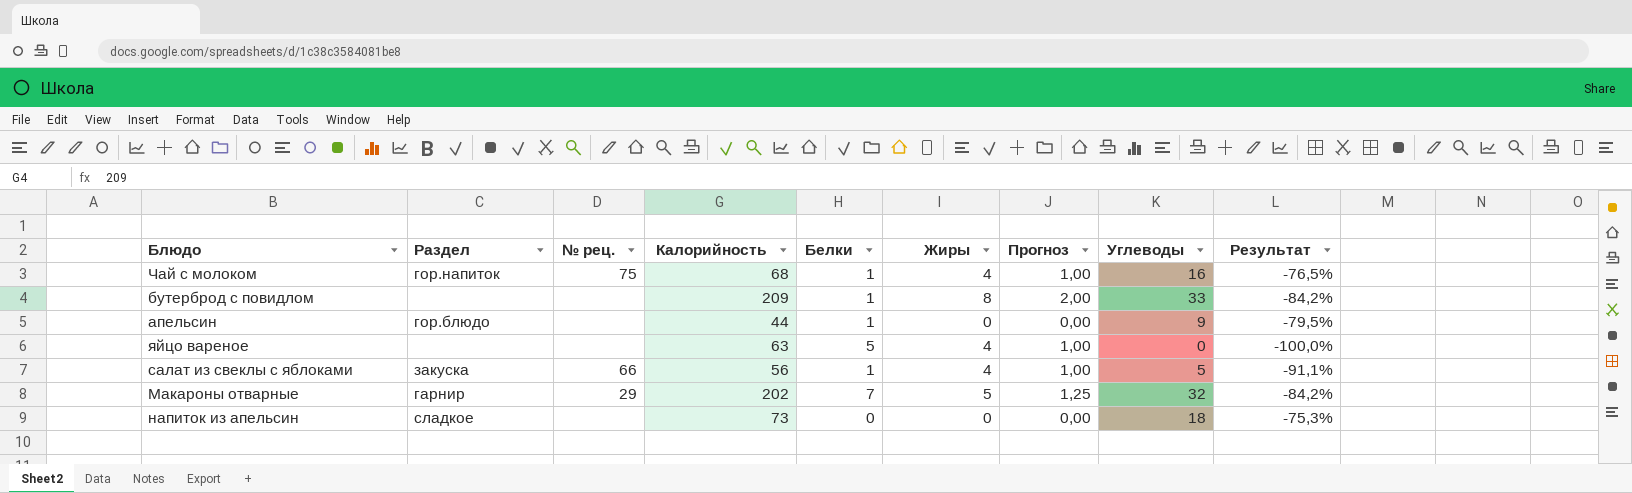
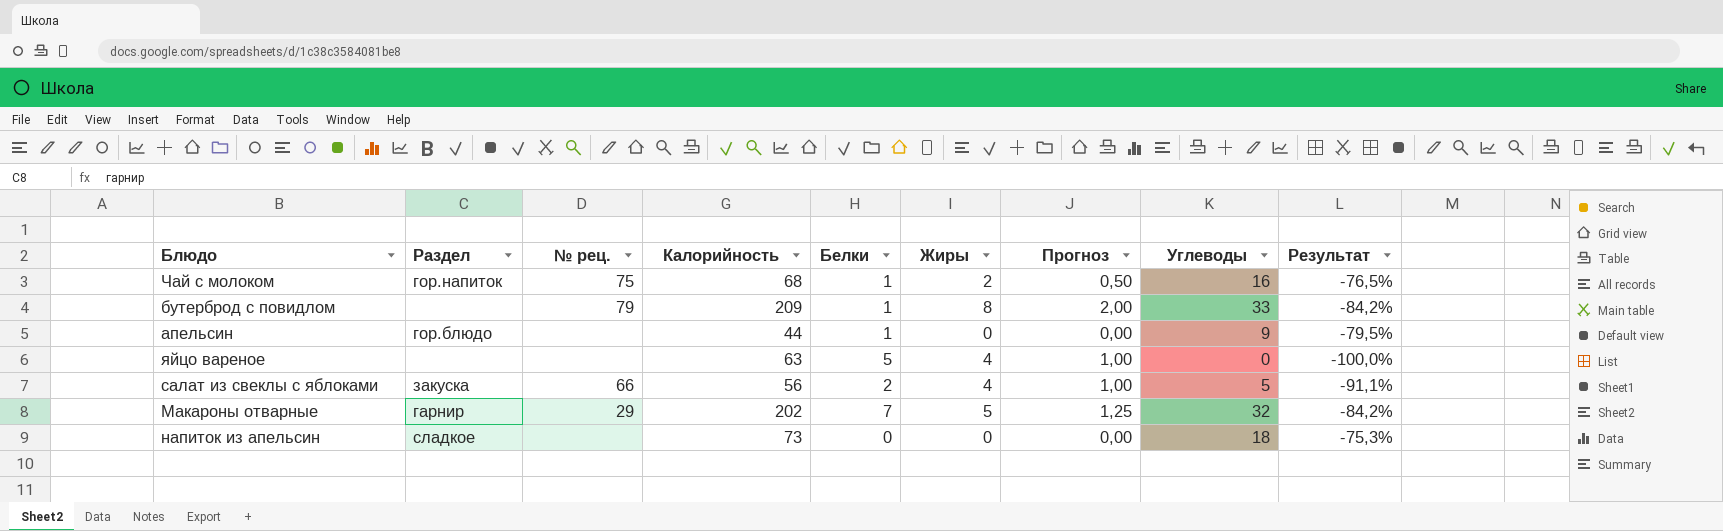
Чай с молоком | Жиры: 4 -> 2
Чай с молоком | Прогноз: 1,00 -> 0,50
бутерброд с повидлом | № рец.: none -> 79
салат из свеклы с яблоками | Белки: 1 -> 2

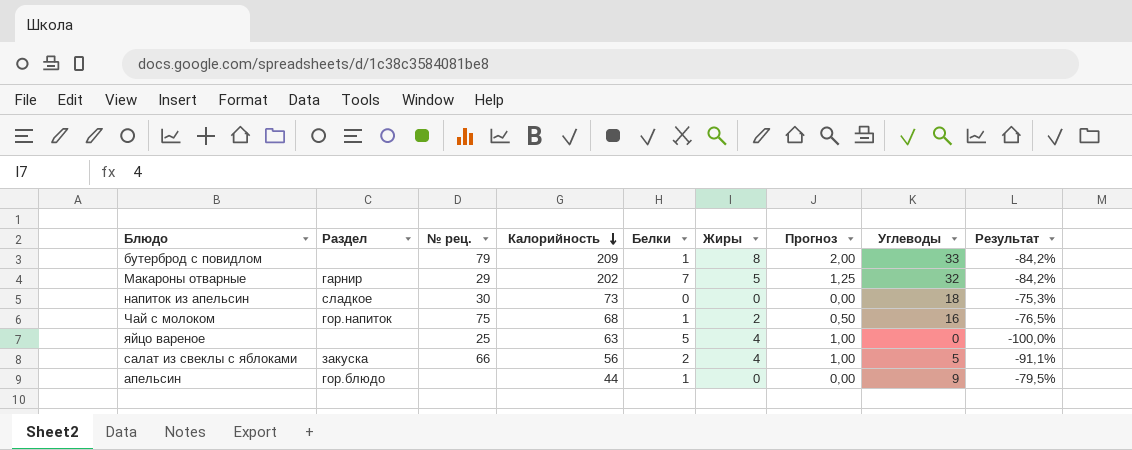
row order: none -> Калорийность descending
напиток из апельсин | № рец.: none -> 30
яйцо вареное | № рец.: none -> 25

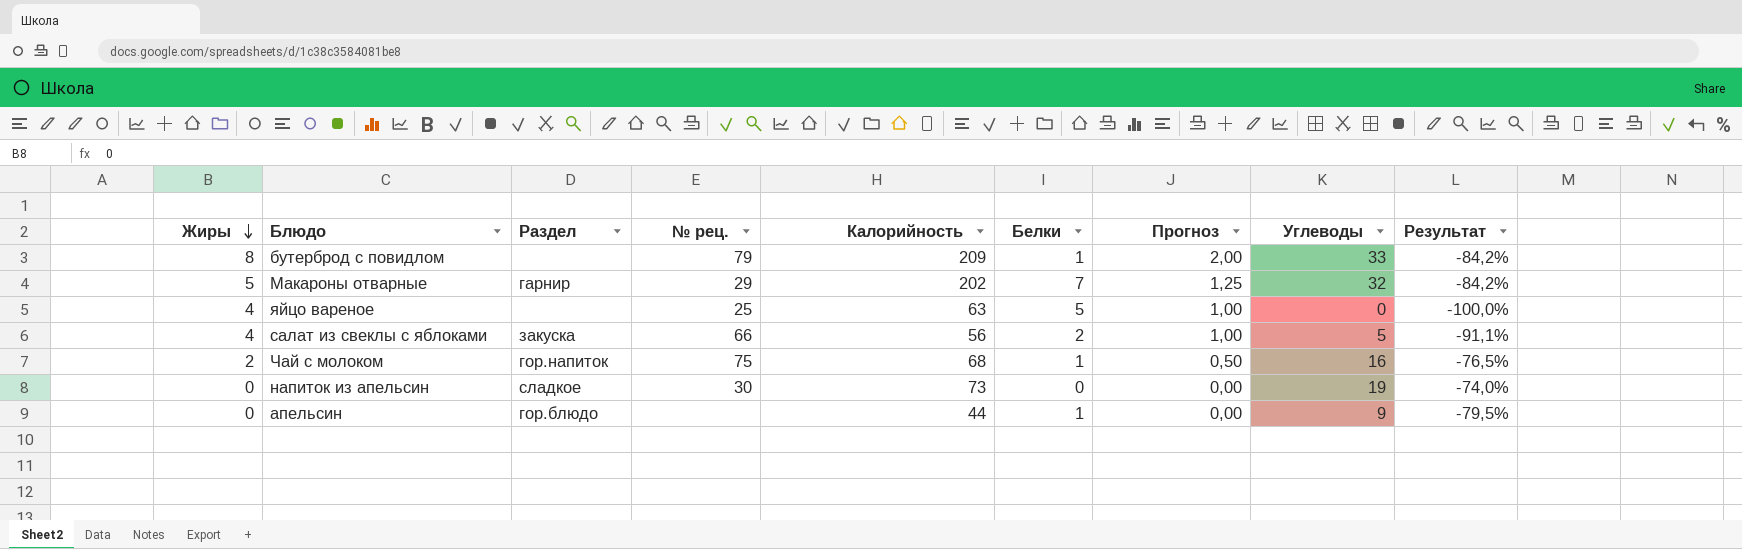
row order: Калорийность descending -> Жиры descending
column Жиры | position: 6 -> 1
напиток из апельсин | Углеводы: 18 -> 19
напиток из апельсин | Результат: -75,3% -> -74,0%

